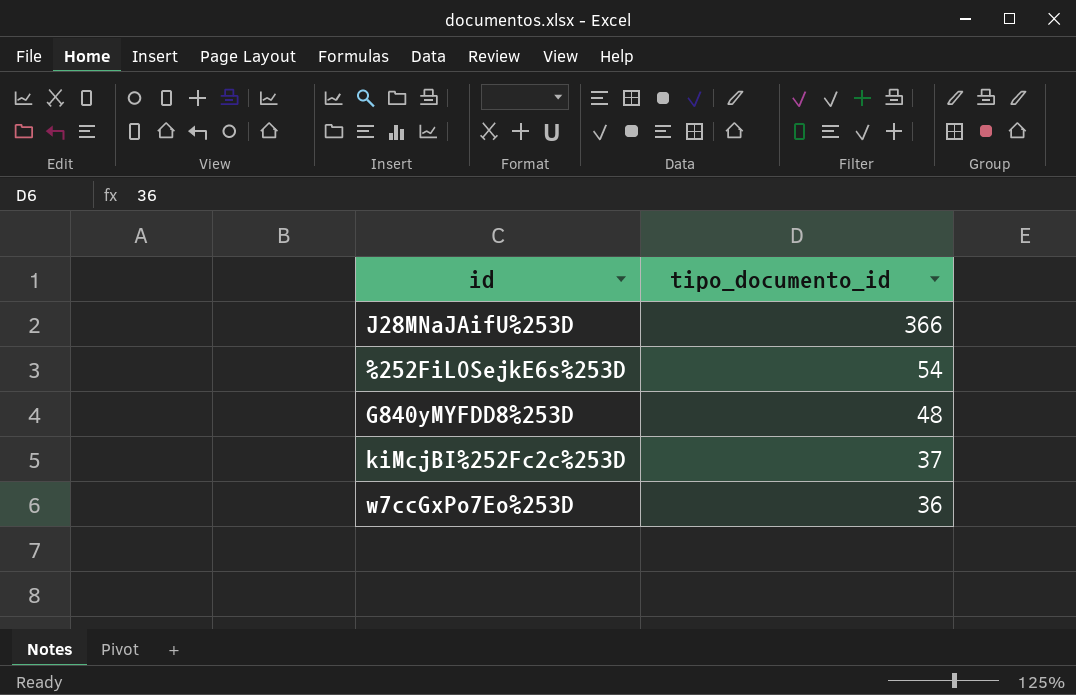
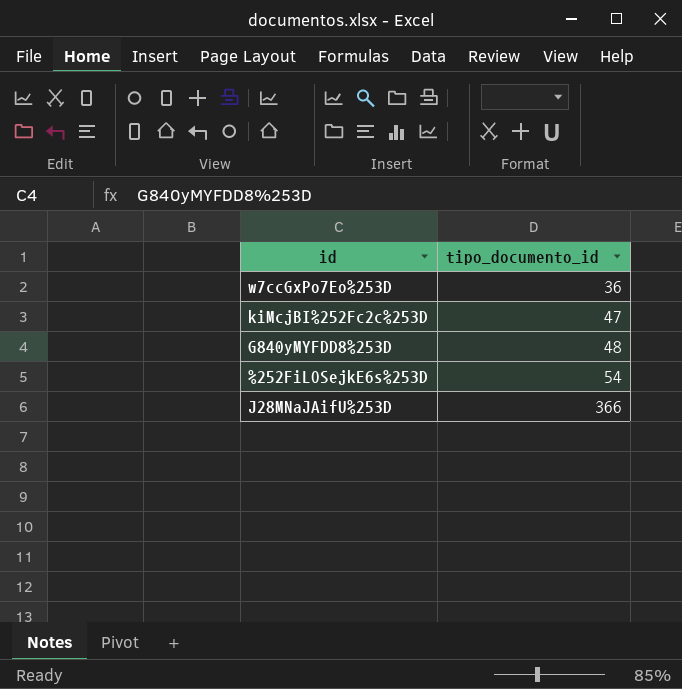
row order: tipo_documento_id descending -> tipo_documento_id ascending
kiMcjBI%252Fc2c%253D | tipo_documento_id: 37 -> 47

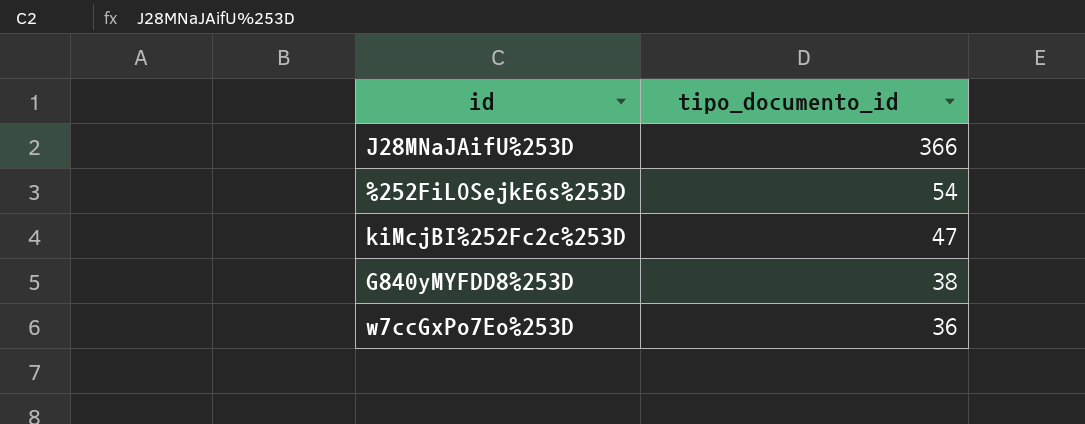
row order: tipo_documento_id ascending -> tipo_documento_id descending
G840yMYFDD8%253D | tipo_documento_id: 48 -> 38

